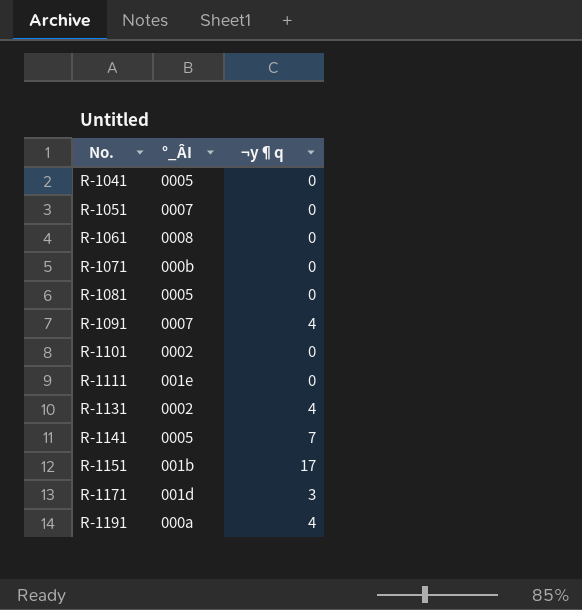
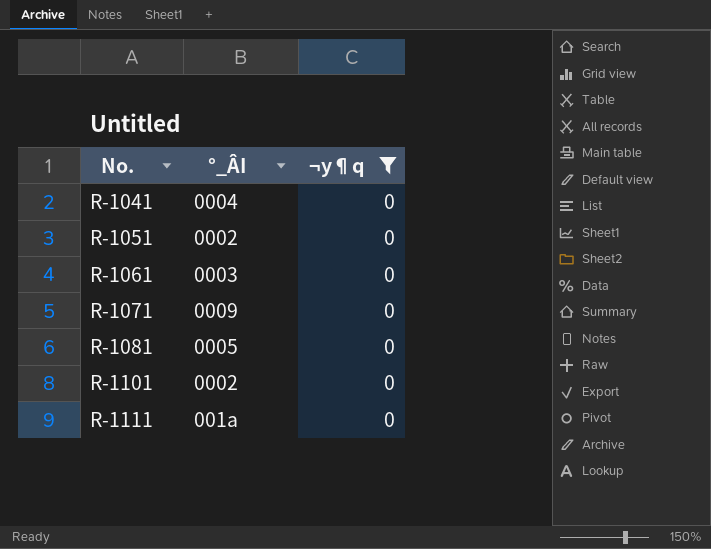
filter: none -> ¬y¶q = 0
R-1041 | °_ÂI: 0005 -> 0004
R-1051 | °_ÂI: 0007 -> 0002
R-1061 | °_ÂI: 0008 -> 0003
R-1071 | °_ÂI: 000b -> 0009
R-1111 | °_ÂI: 001e -> 001a

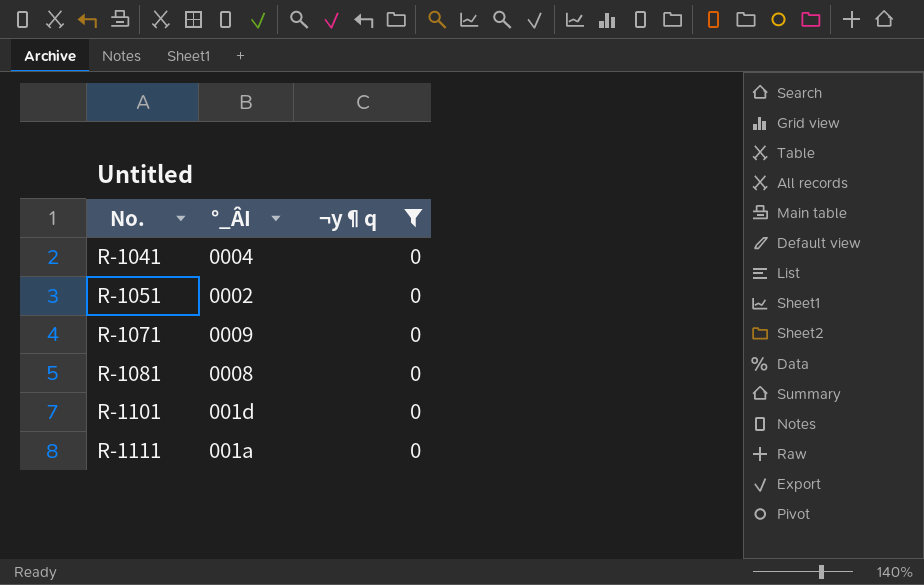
row R-1061: 0003 | 0 -> none
R-1081 | °_ÂI: 0005 -> 0008
R-1101 | °_ÂI: 0002 -> 001d

